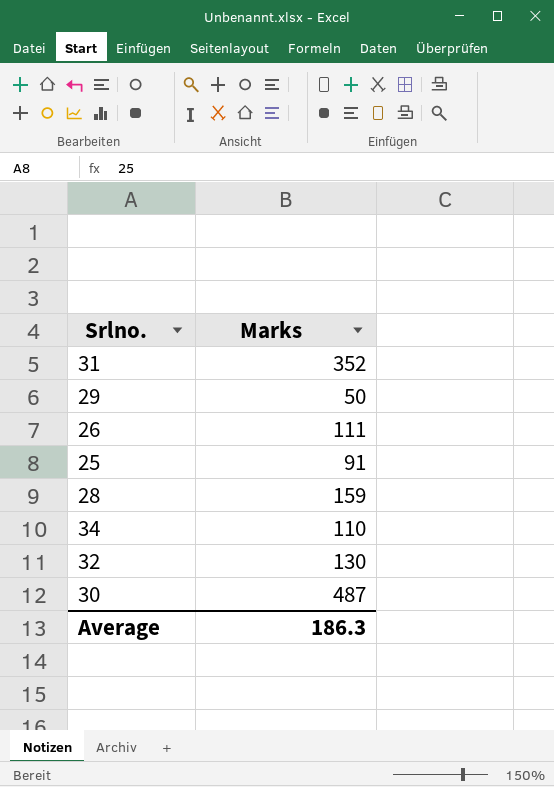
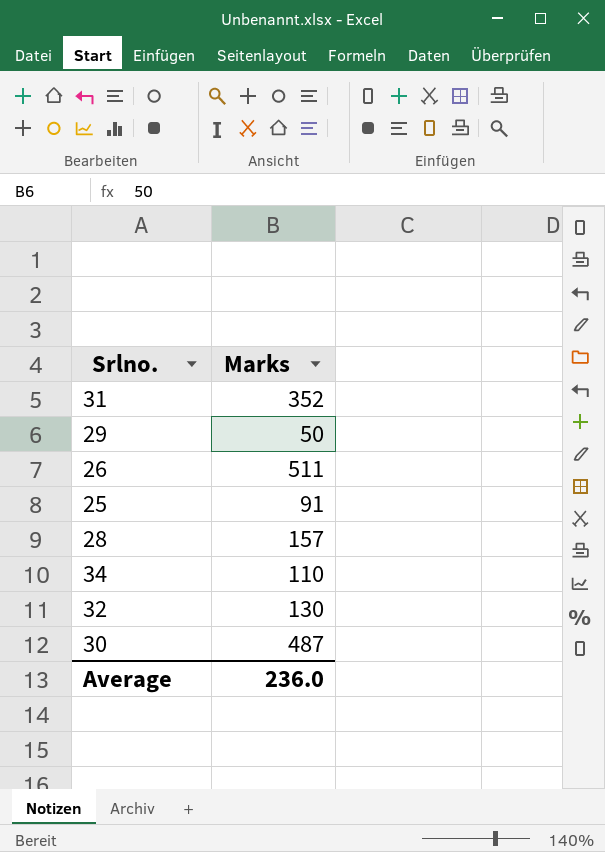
26 | Marks: 111 -> 511
28 | Marks: 159 -> 157
Average | Marks: 186.3 -> 236.0

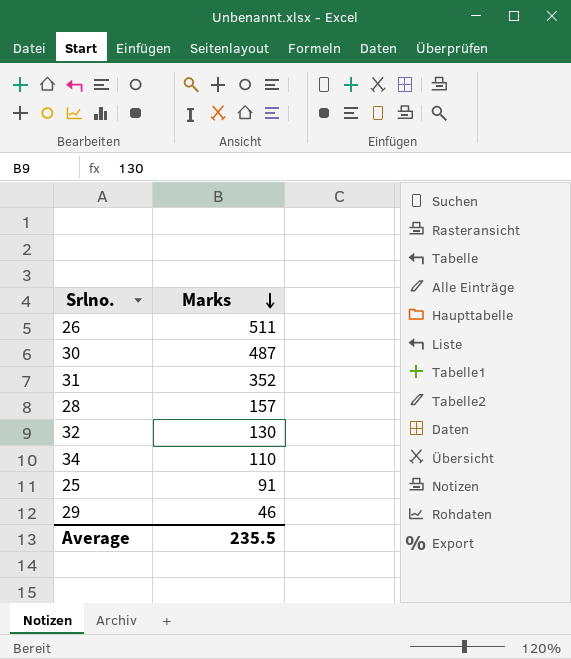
row order: none -> Marks descending
29 | Marks: 50 -> 46
Average | Marks: 236.0 -> 235.5

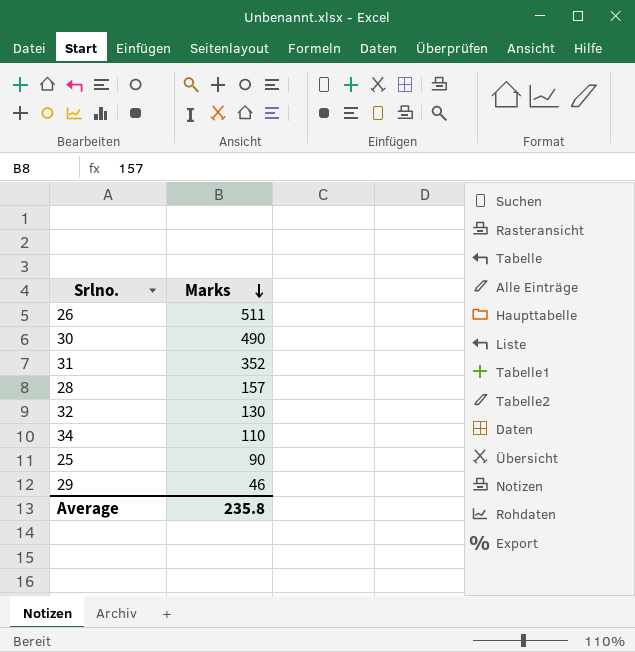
30 | Marks: 487 -> 490
25 | Marks: 91 -> 90
Average | Marks: 235.5 -> 235.8

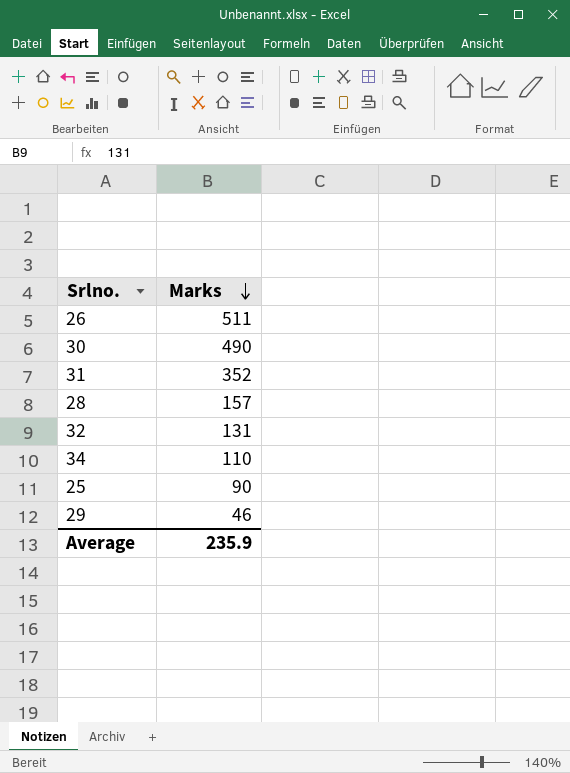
32 | Marks: 130 -> 131
Average | Marks: 235.8 -> 235.9

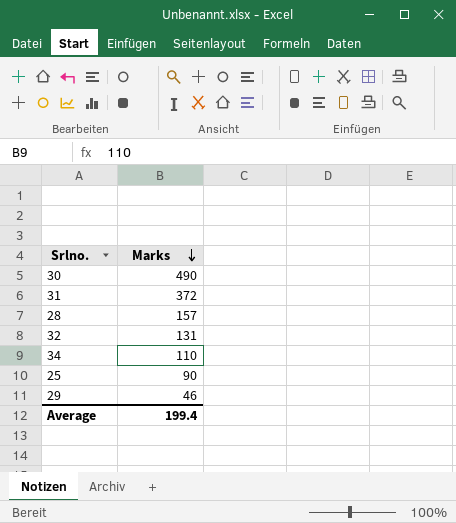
row 26: 511 -> none
31 | Marks: 352 -> 372
Average | Marks: 235.9 -> 199.4

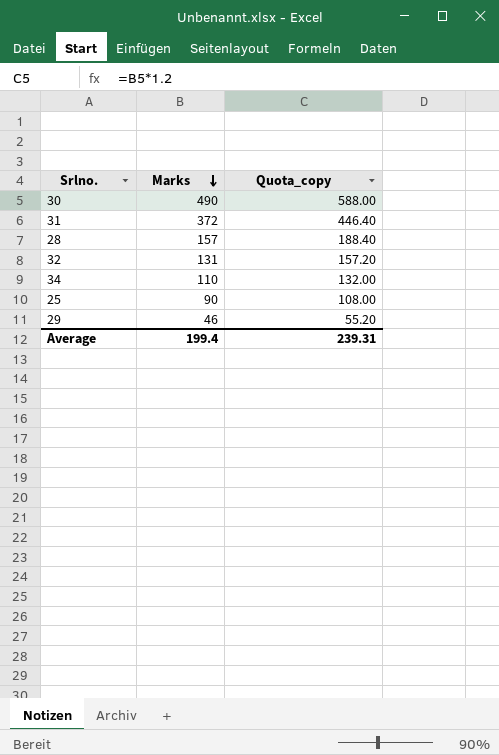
column Quota_copy | formula: none -> [Marks] * 1.2

